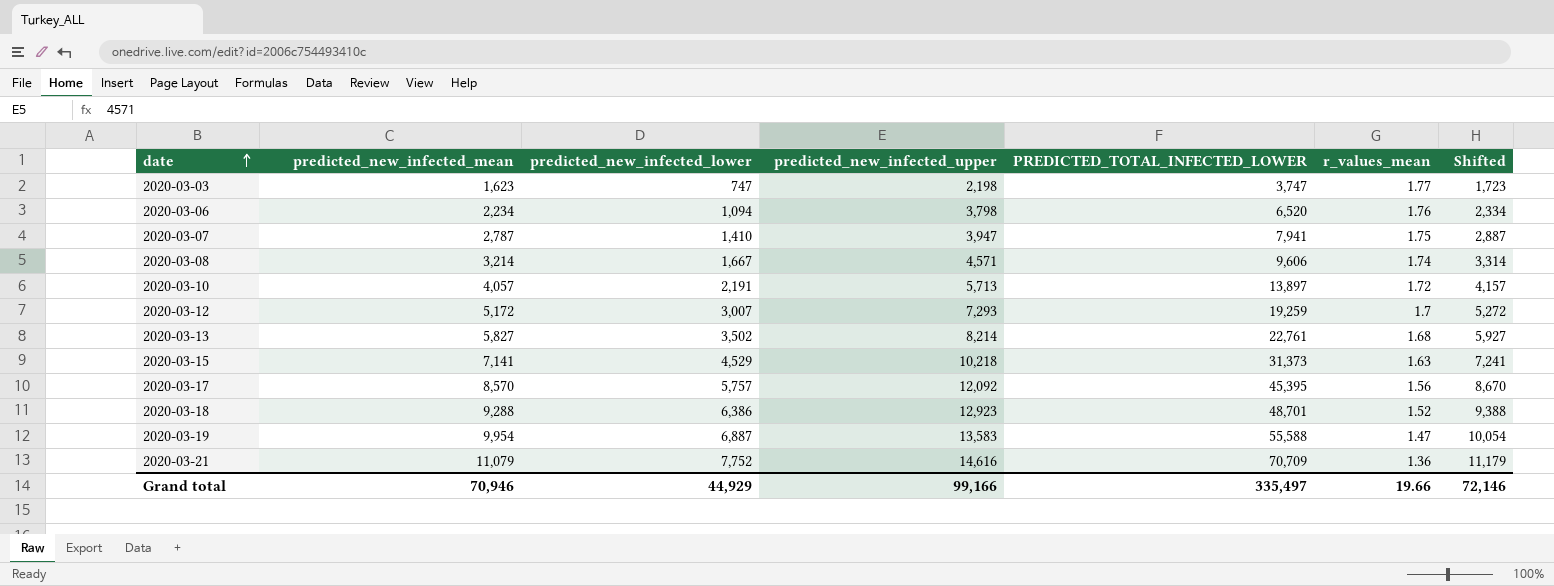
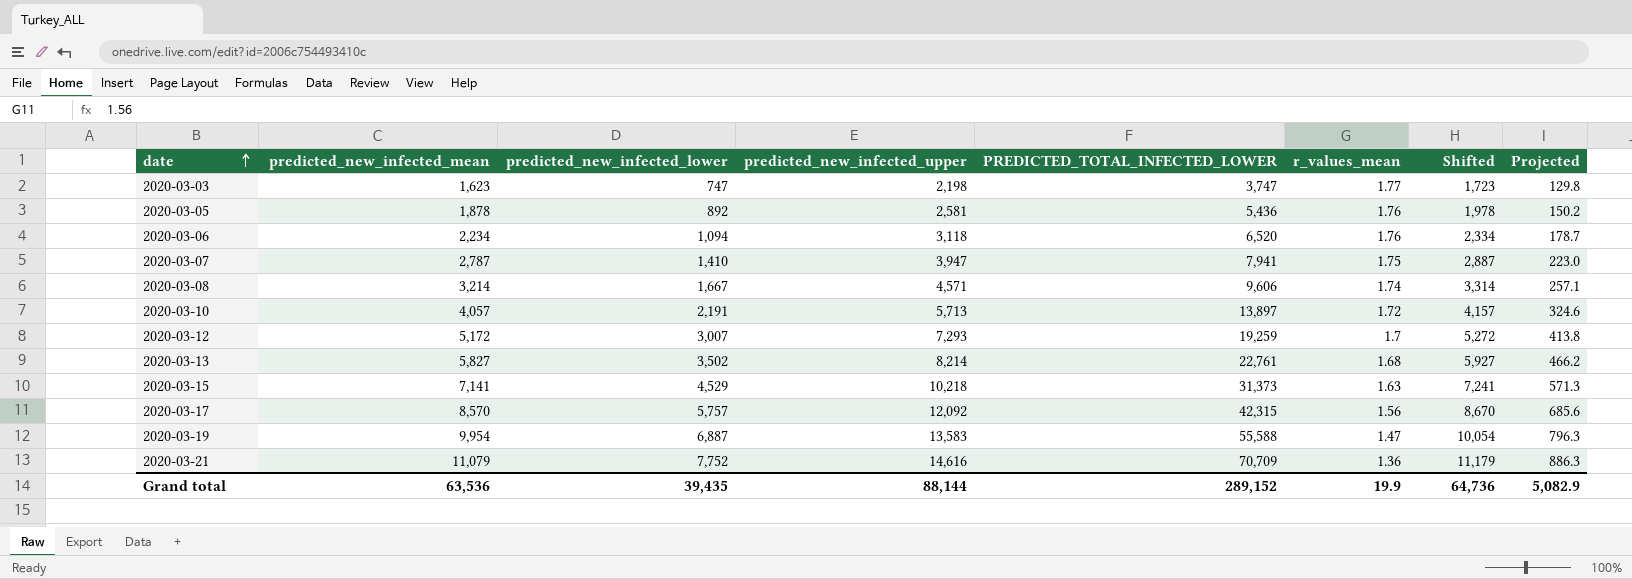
column Projected | formula: none -> [predicted_new_infected_mean] * 0.08
row 2020-03-18: 9,288 | 6,386 | 12,923 | 48,701 | 1.52 | 9,388 -> none
row 2020-03-05: none -> 1,878 | 892 | 2,581 | 5,436 | 1.76 | 1,978 | 150.2
2020-03-06 | predicted_new_infected_upper: 3,798 -> 3,118
2020-03-17 | PREDICTED_TOTAL_INFECTED_LOWER: 45,395 -> 42,315
Grand total | predicted_new_infected_mean: 70,946 -> 63,536
Grand total | predicted_new_infected_lower: 44,929 -> 39,435
Grand total | predicted_new_infected_upper: 99,166 -> 88,144
Grand total | PREDICTED_TOTAL_INFECTED_LOWER: 335,497 -> 289,152
Grand total | r_values_mean: 19.66 -> 19.9
Grand total | Shifted: 72,146 -> 64,736

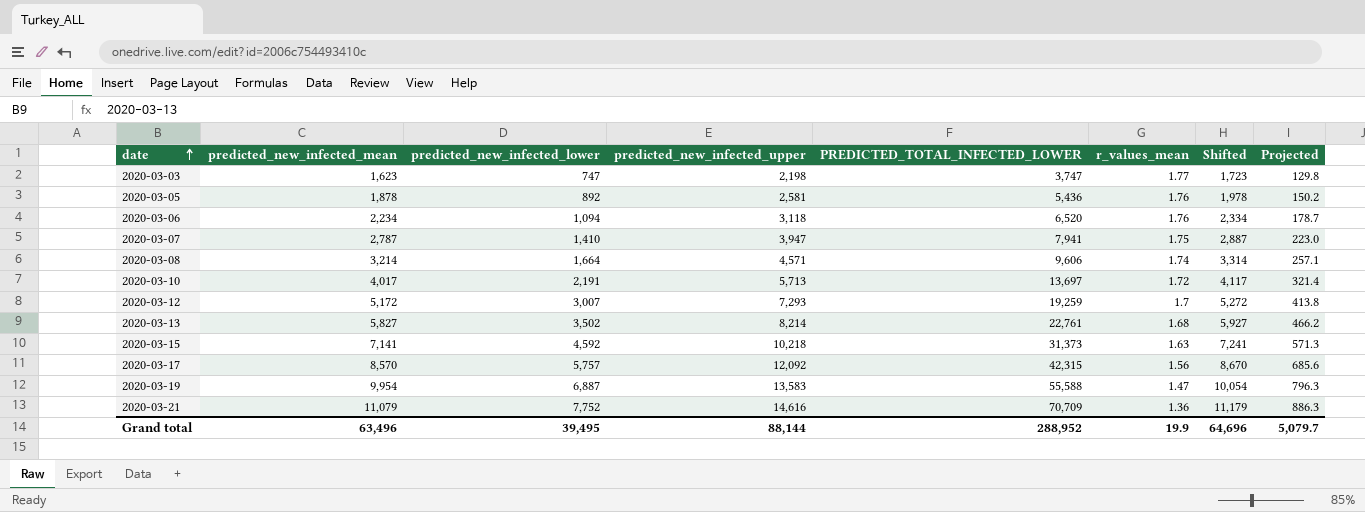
2020-03-08 | predicted_new_infected_lower: 1,667 -> 1,664
2020-03-10 | predicted_new_infected_mean: 4,057 -> 4,017
2020-03-10 | PREDICTED_TOTAL_INFECTED_LOWER: 13,897 -> 13,697
2020-03-10 | Shifted: 4,157 -> 4,117
2020-03-10 | Projected: 324.6 -> 321.4
2020-03-15 | predicted_new_infected_lower: 4,529 -> 4,592
Grand total | predicted_new_infected_mean: 63,536 -> 63,496
Grand total | predicted_new_infected_lower: 39,435 -> 39,495
Grand total | PREDICTED_TOTAL_INFECTED_LOWER: 289,152 -> 288,952
Grand total | Shifted: 64,736 -> 64,696
Grand total | Projected: 5,082.9 -> 5,079.7

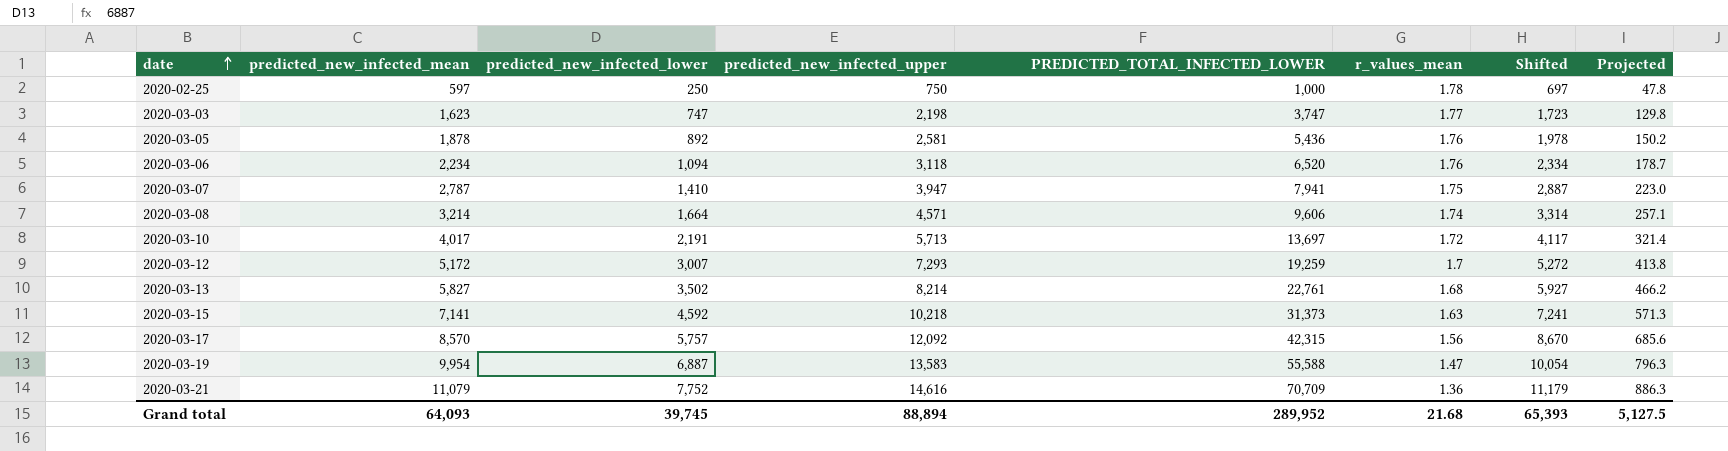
row 2020-02-25: none -> 597 | 250 | 750 | 1,000 | 1.78 | 697 | 47.8
Grand total | predicted_new_infected_mean: 63,496 -> 64,093
Grand total | predicted_new_infected_lower: 39,495 -> 39,745
Grand total | predicted_new_infected_upper: 88,144 -> 88,894
Grand total | PREDICTED_TOTAL_INFECTED_LOWER: 288,952 -> 289,952
Grand total | r_values_mean: 19.9 -> 21.68
Grand total | Shifted: 64,696 -> 65,393
Grand total | Projected: 5,079.7 -> 5,127.5

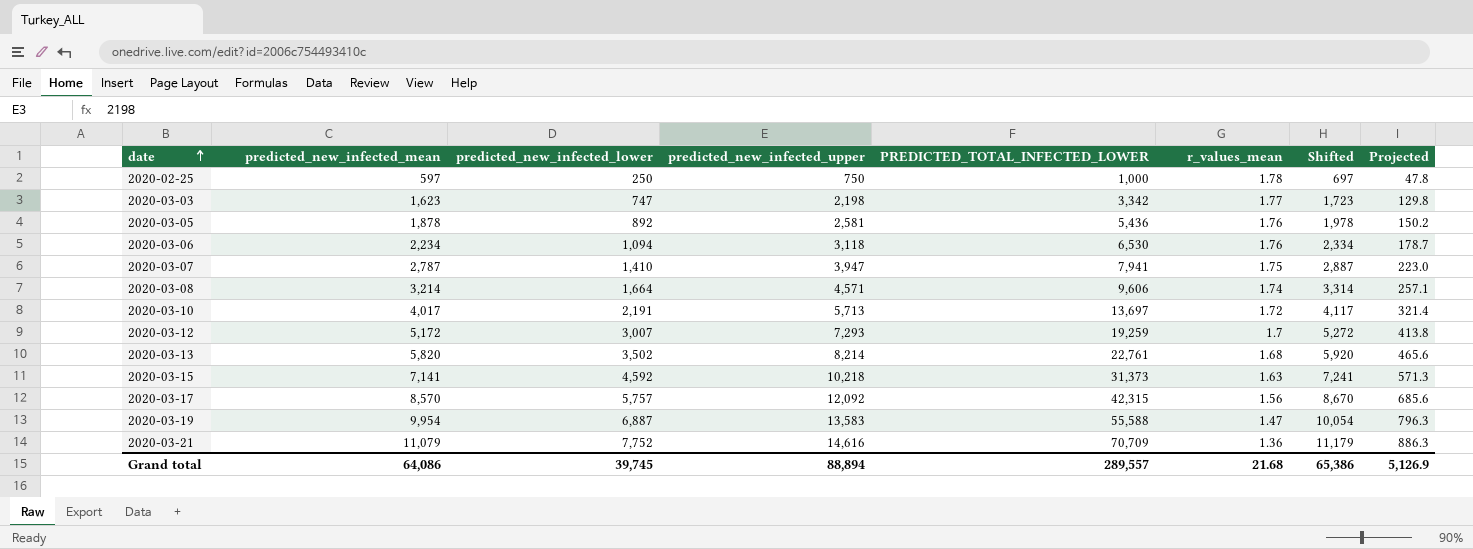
2020-03-03 | PREDICTED_TOTAL_INFECTED_LOWER: 3,747 -> 3,342
2020-03-06 | PREDICTED_TOTAL_INFECTED_LOWER: 6,520 -> 6,530
2020-03-13 | predicted_new_infected_mean: 5,827 -> 5,820
2020-03-13 | Shifted: 5,927 -> 5,920
2020-03-13 | Projected: 466.2 -> 465.6
Grand total | predicted_new_infected_mean: 64,093 -> 64,086
Grand total | PREDICTED_TOTAL_INFECTED_LOWER: 289,952 -> 289,557
Grand total | Shifted: 65,393 -> 65,386
Grand total | Projected: 5,127.5 -> 5,126.9

